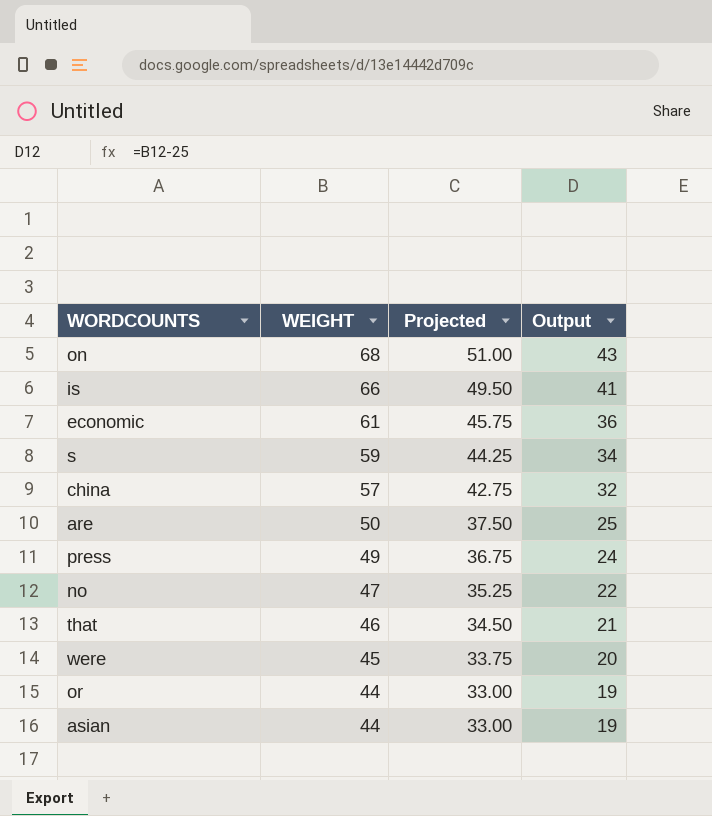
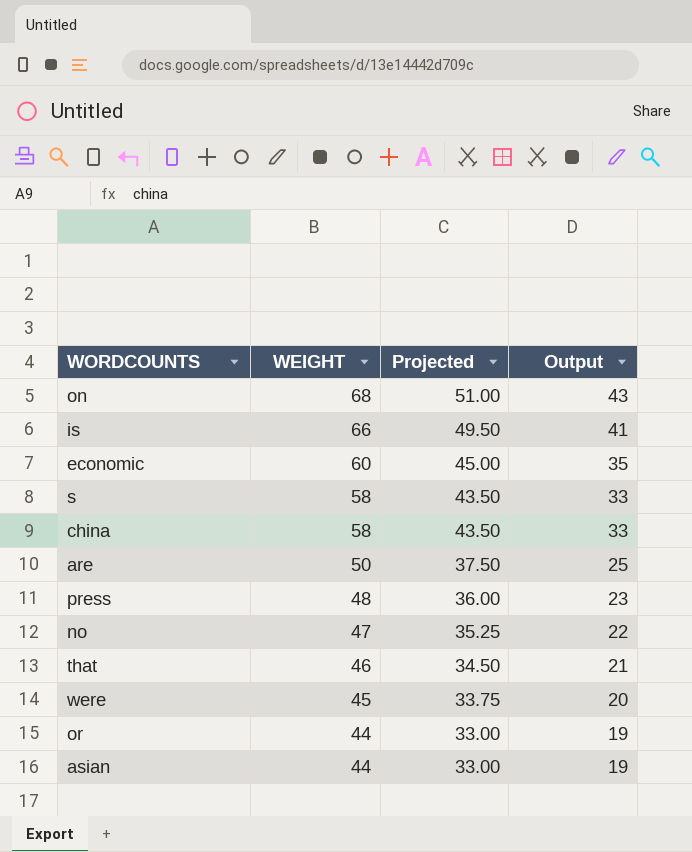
economic | WEIGHT: 61 -> 60
economic | Projected: 45.75 -> 45.00
economic | Output: 36 -> 35
s | WEIGHT: 59 -> 58
s | Projected: 44.25 -> 43.50
s | Output: 34 -> 33
china | WEIGHT: 57 -> 58
china | Projected: 42.75 -> 43.50
china | Output: 32 -> 33
press | WEIGHT: 49 -> 48
press | Projected: 36.75 -> 36.00
press | Output: 24 -> 23

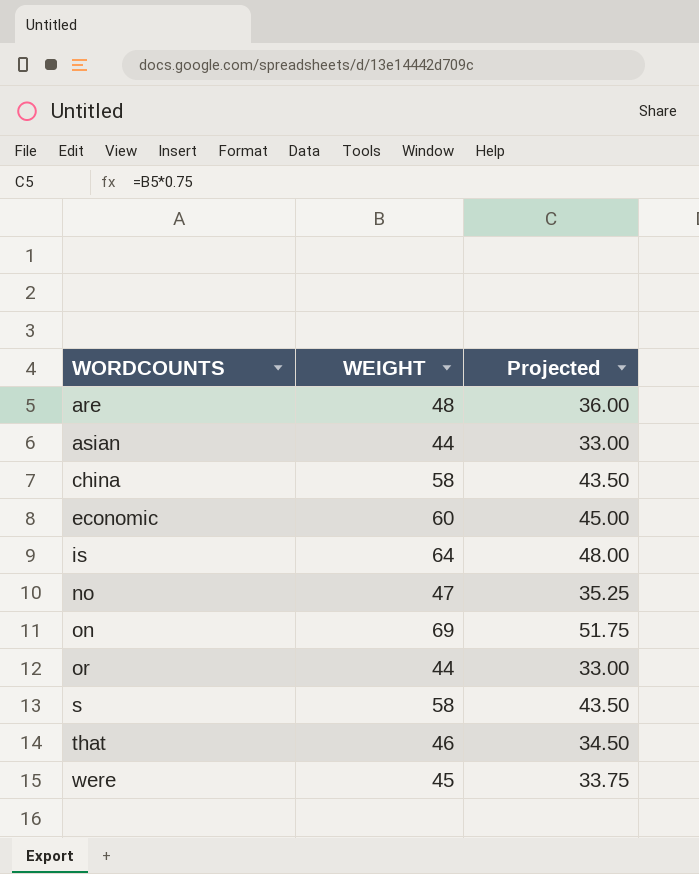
row order: WEIGHT descending -> WORDCOUNTS ascending
column Output | formula: [WEIGHT] - 25 -> none
row press: 48 | 36.00 | 23 -> none
are | WEIGHT: 50 -> 48
are | Projected: 37.50 -> 36.00
is | WEIGHT: 66 -> 64
is | Projected: 49.50 -> 48.00
on | WEIGHT: 68 -> 69
on | Projected: 51.00 -> 51.75

